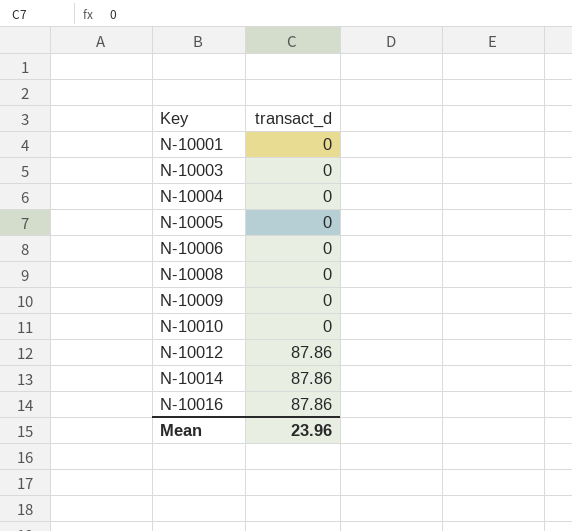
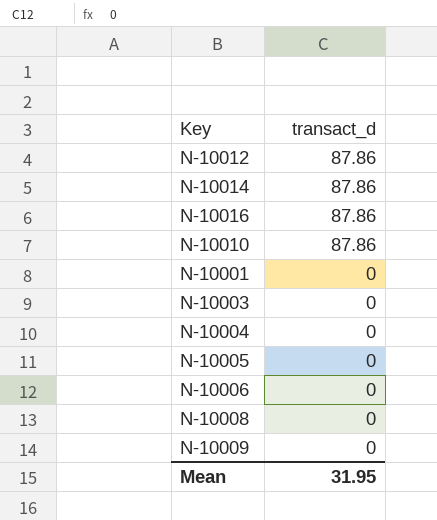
row order: Key ascending -> transact_d descending
N-10010 | transact_d: 0 -> 87.86
Mean | transact_d: 23.96 -> 31.95

